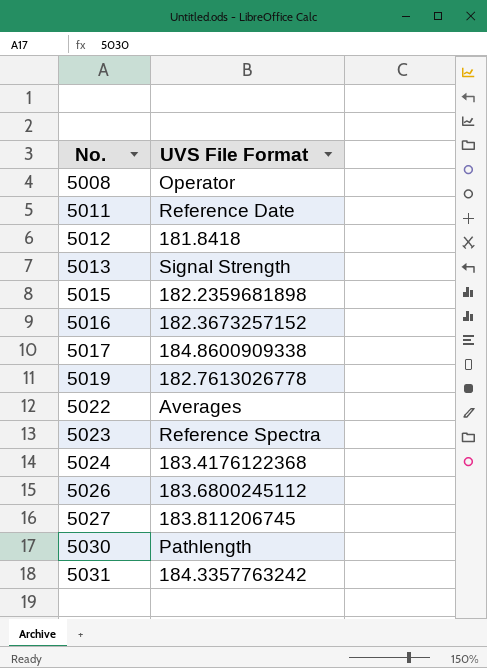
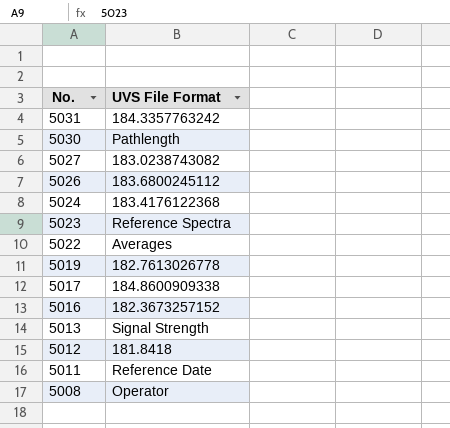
row order: No. ascending -> No. descending
row 5015: 182.2359681898 -> none
5027 | UVS File Format: 183.811206745 -> 183.0238743082

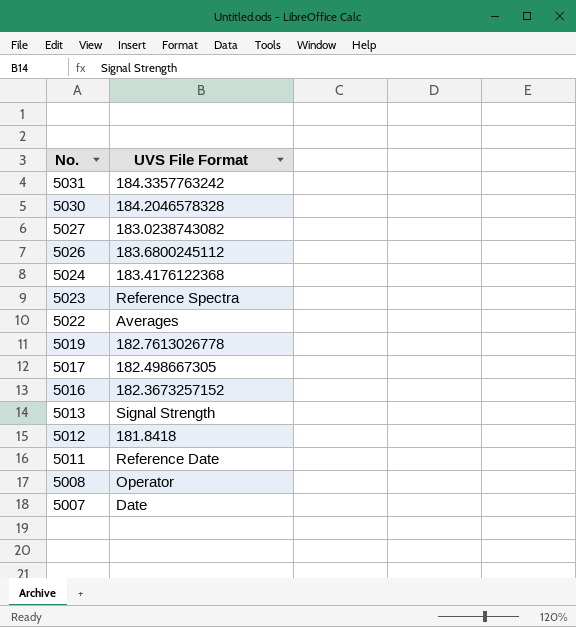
5030 | UVS File Format: Pathlength -> 184.2046578328
5017 | UVS File Format: 184.8600909338 -> 182.498667305
row 5007: none -> Date

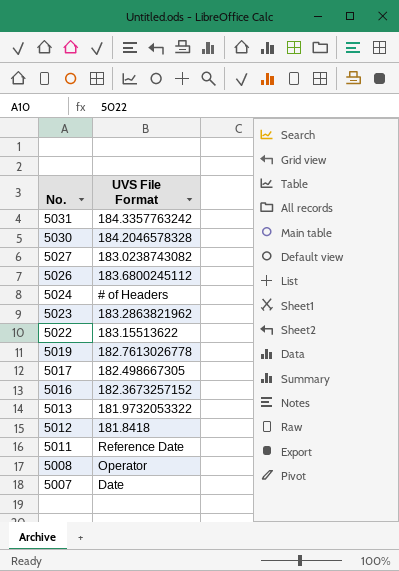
5024 | UVS File Format: 183.4176122368 -> # of Headers
5023 | UVS File Format: Reference Spectra -> 183.2863821962
5022 | UVS File Format: Averages -> 183.15513622
5013 | UVS File Format: Signal Strength -> 181.9732053322

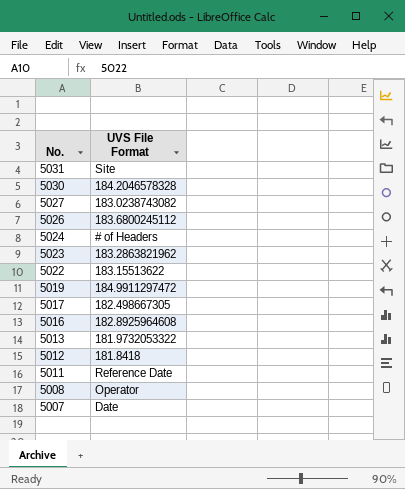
5031 | UVS File Format: 184.3357763242 -> Site
5019 | UVS File Format: 182.7613026778 -> 184.9911297472
5016 | UVS File Format: 182.3673257152 -> 182.8925964608

